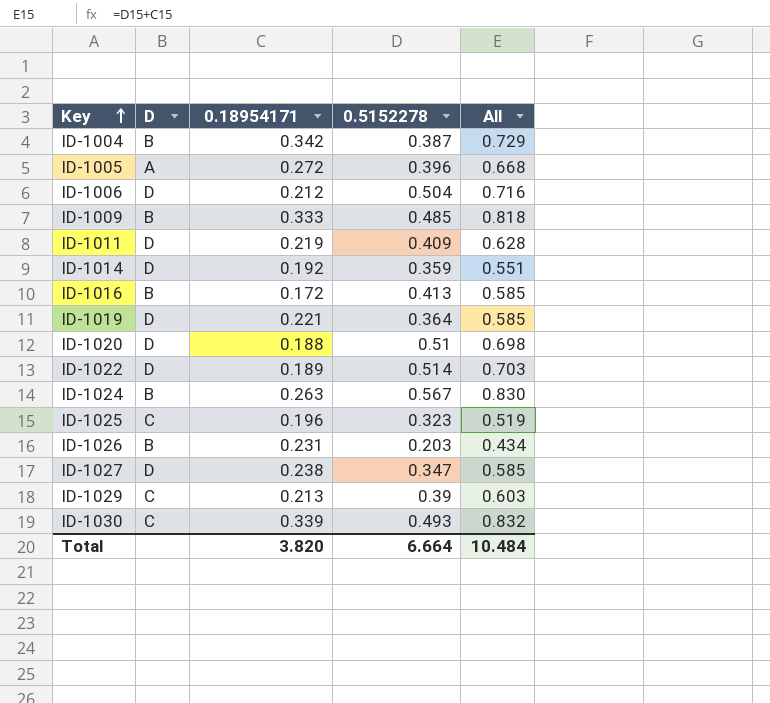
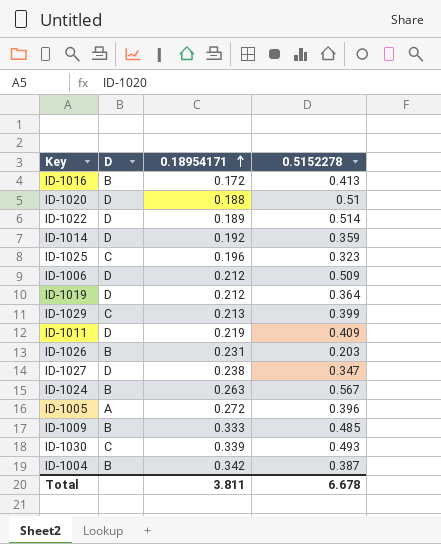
row order: Key ascending -> 0.18954171 ascending
column All | formula: [0.18954171] + [0.5152278] -> none
ID-1006 | 0.5152278: 0.504 -> 0.509
ID-1019 | 0.18954171: 0.221 -> 0.212
ID-1029 | 0.5152278: 0.39 -> 0.399
Total | 0.18954171: 3.820 -> 3.811
Total | 0.5152278: 6.664 -> 6.678

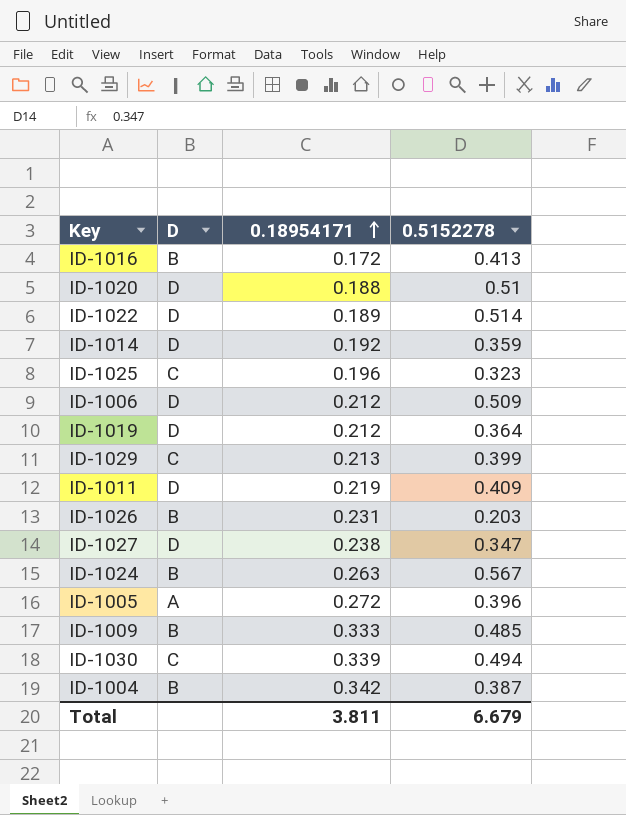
ID-1030 | 0.5152278: 0.493 -> 0.494
Total | 0.5152278: 6.678 -> 6.679

